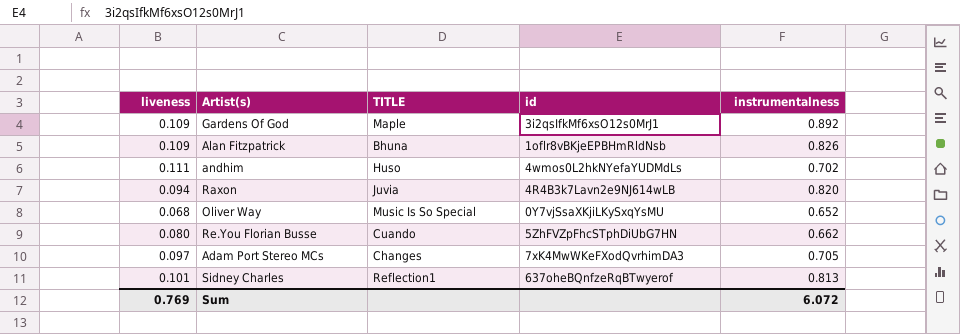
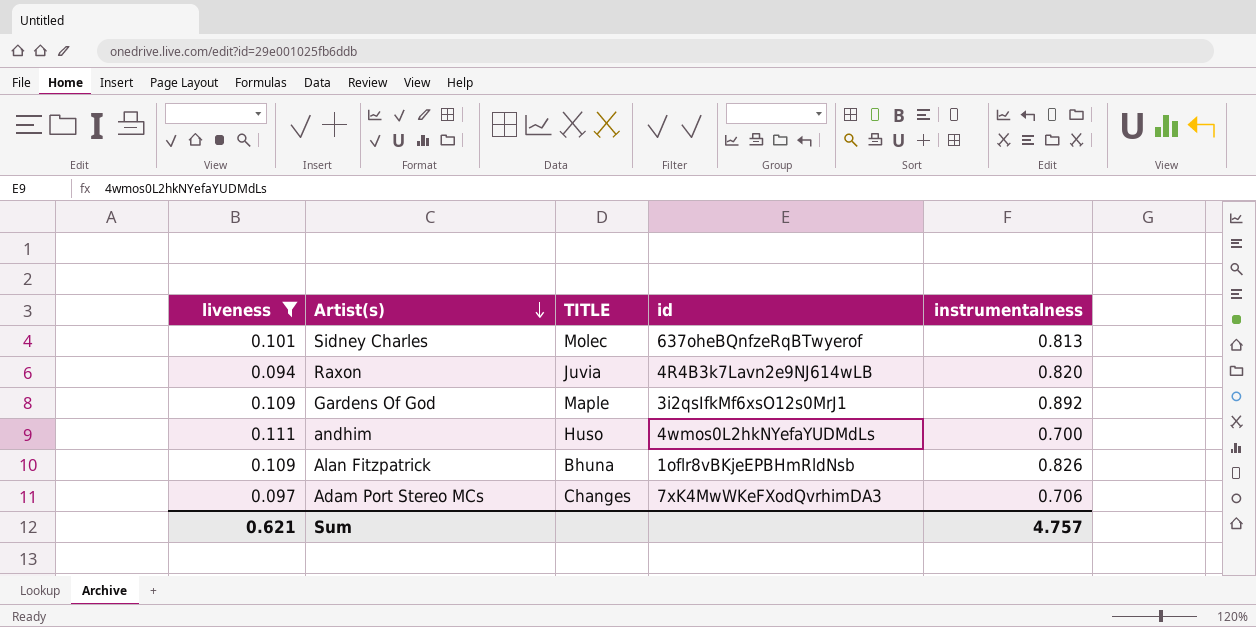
filter: none -> liveness >= 0.094
row order: none -> Artist(s) descending
Sidney Charles | TITLE: Reflection1 -> Molec
andhim | instrumentalness: 0.702 -> 0.700
Adam Port Stereo MCs | instrumentalness: 0.705 -> 0.706
Sum | liveness: 0.769 -> 0.621
Sum | instrumentalness: 6.072 -> 4.757

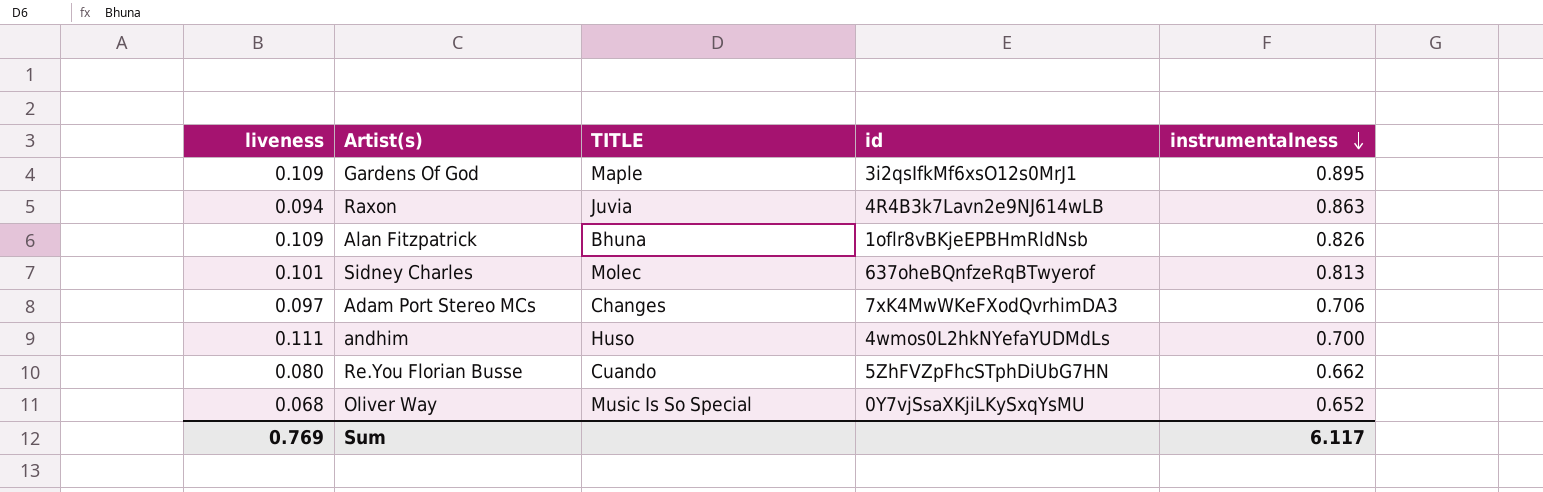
filter: liveness >= 0.094 -> none
row order: Artist(s) descending -> instrumentalness descending
Gardens Of God | instrumentalness: 0.892 -> 0.895
Raxon | instrumentalness: 0.820 -> 0.863
Sum | liveness: 0.621 -> 0.769
Sum | instrumentalness: 4.757 -> 6.117

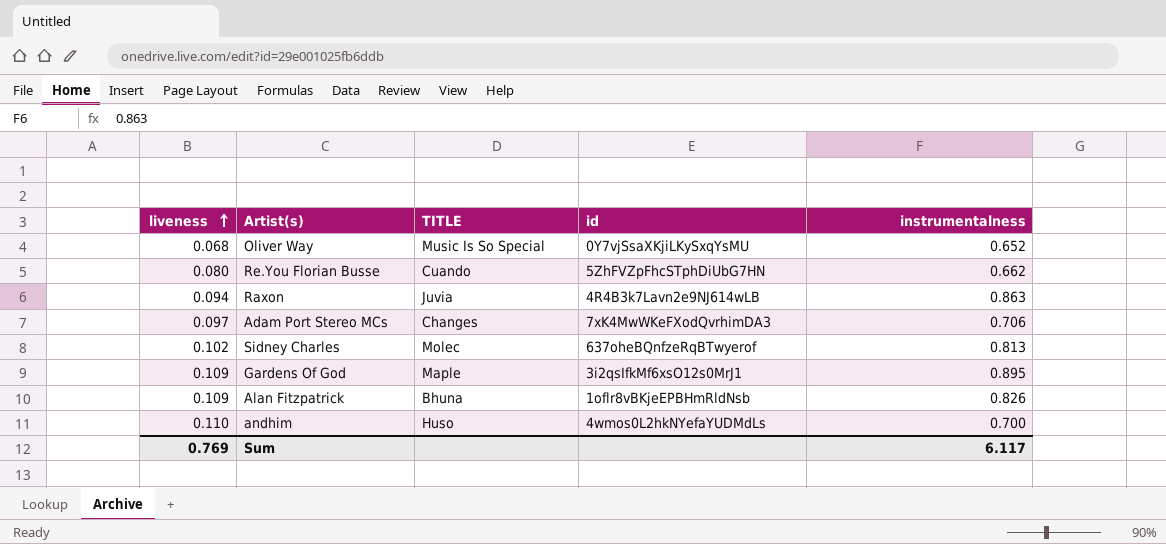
row order: instrumentalness descending -> liveness ascending
Sidney Charles | liveness: 0.101 -> 0.102
andhim | liveness: 0.111 -> 0.110

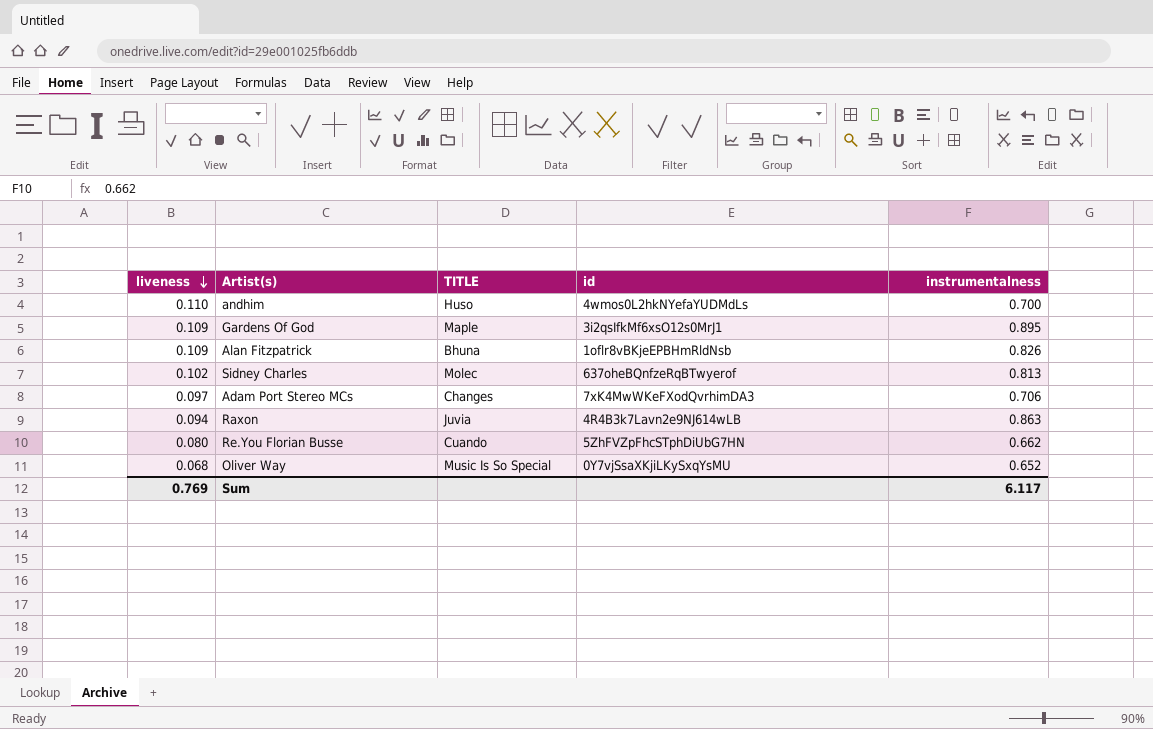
row order: liveness ascending -> liveness descending

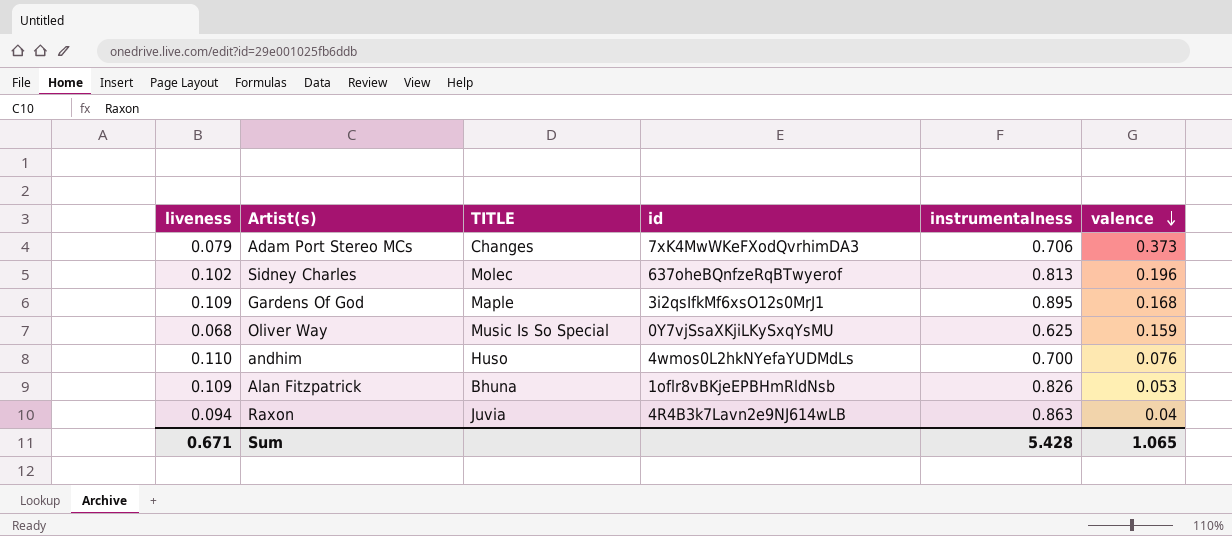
row order: liveness descending -> valence descending
column valence | position: none -> 6
row Re.You Florian Busse: 0.080 | Cuando | 5ZhFVZpFhcSTphDiUbG7HN | 0.662 -> none
Adam Port Stereo MCs | liveness: 0.097 -> 0.079
Oliver Way | instrumentalness: 0.652 -> 0.625
Sum | liveness: 0.769 -> 0.671
Sum | instrumentalness: 6.117 -> 5.428

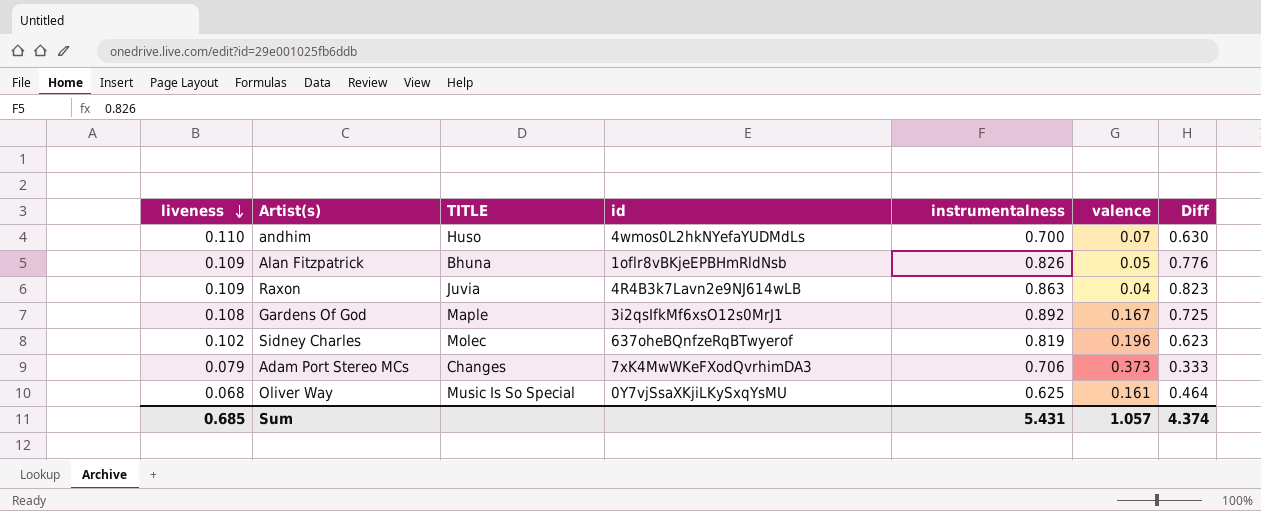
row order: valence descending -> liveness descending
column Diff | formula: none -> [instrumentalness] - [valence]
andhim | valence: 0.076 -> 0.07
Alan Fitzpatrick | valence: 0.053 -> 0.05
Raxon | liveness: 0.094 -> 0.109
Gardens Of God | liveness: 0.109 -> 0.108
Gardens Of God | instrumentalness: 0.895 -> 0.892
Gardens Of God | valence: 0.168 -> 0.167
Sidney Charles | instrumentalness: 0.813 -> 0.819
Oliver Way | valence: 0.159 -> 0.161
Sum | liveness: 0.671 -> 0.685
Sum | instrumentalness: 5.428 -> 5.431
Sum | valence: 1.065 -> 1.057

